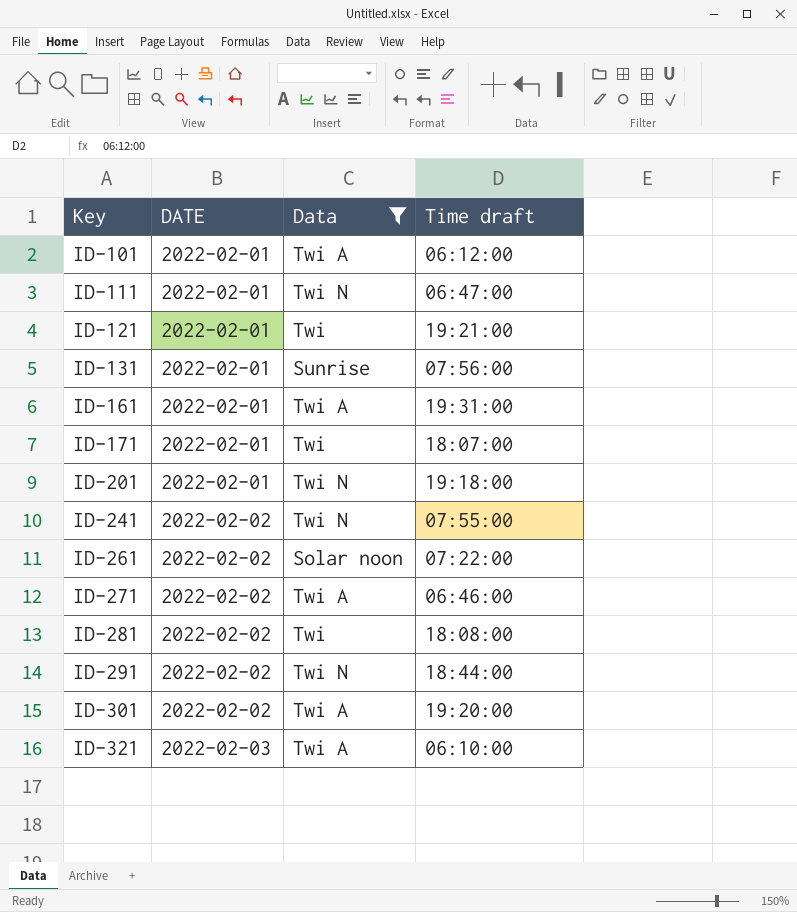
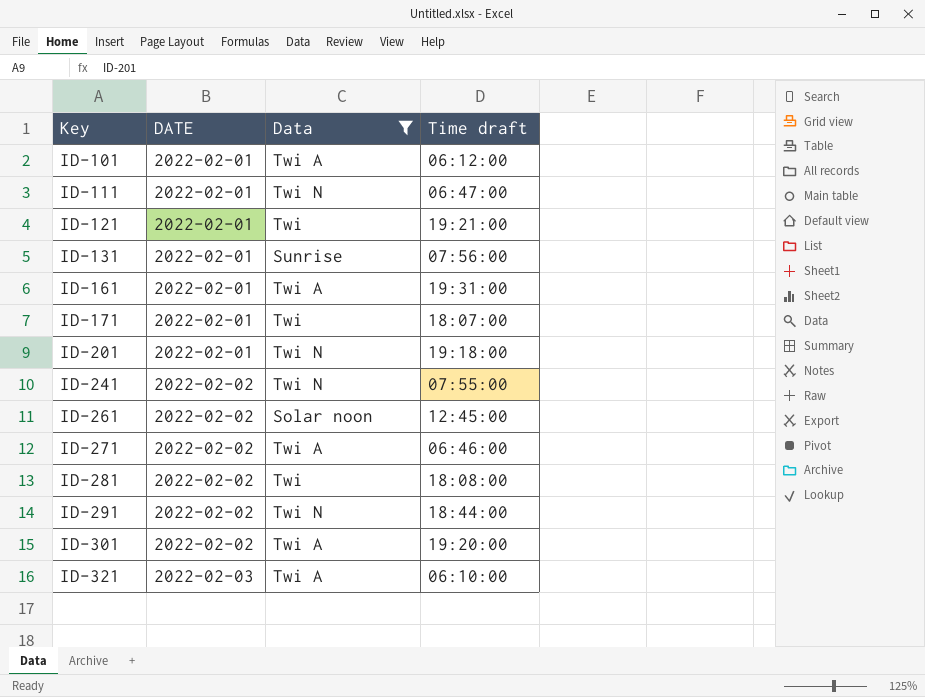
ID-261 | Time draft: 07:22:00 -> 12:45:00

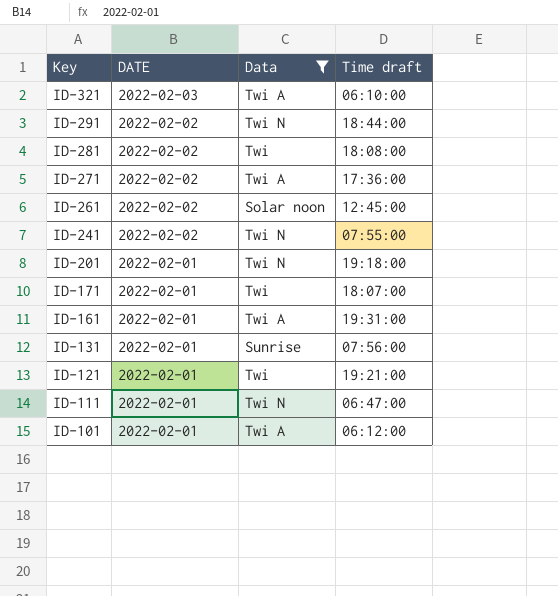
row order: Key ascending -> Key descending
row ID-301: 2022-02-02 | Twi A | 19:20:00 -> none
ID-271 | Time draft: 06:46:00 -> 17:36:00

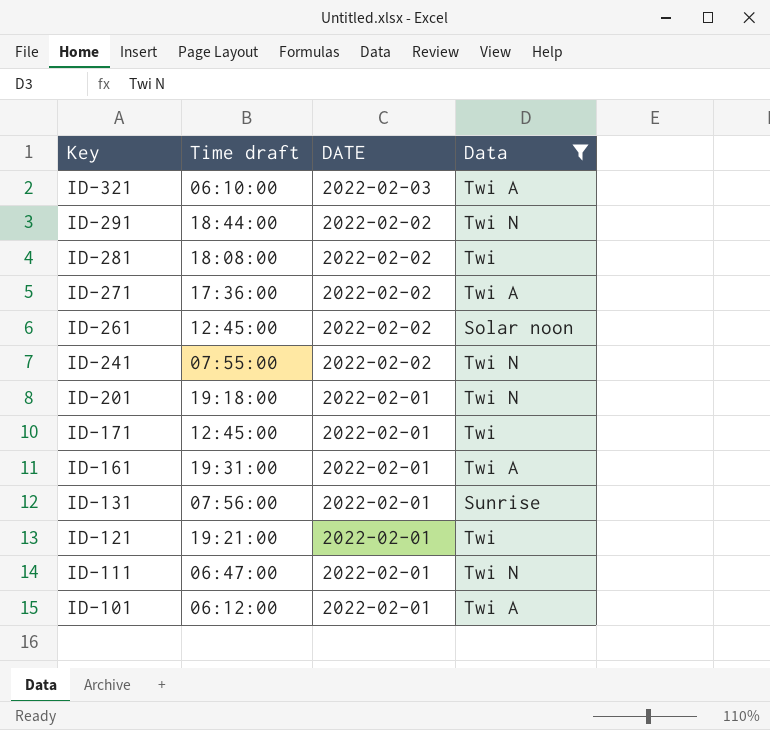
column Time draft | position: 4 -> 2
ID-171 | Time draft: 18:07:00 -> 12:45:00

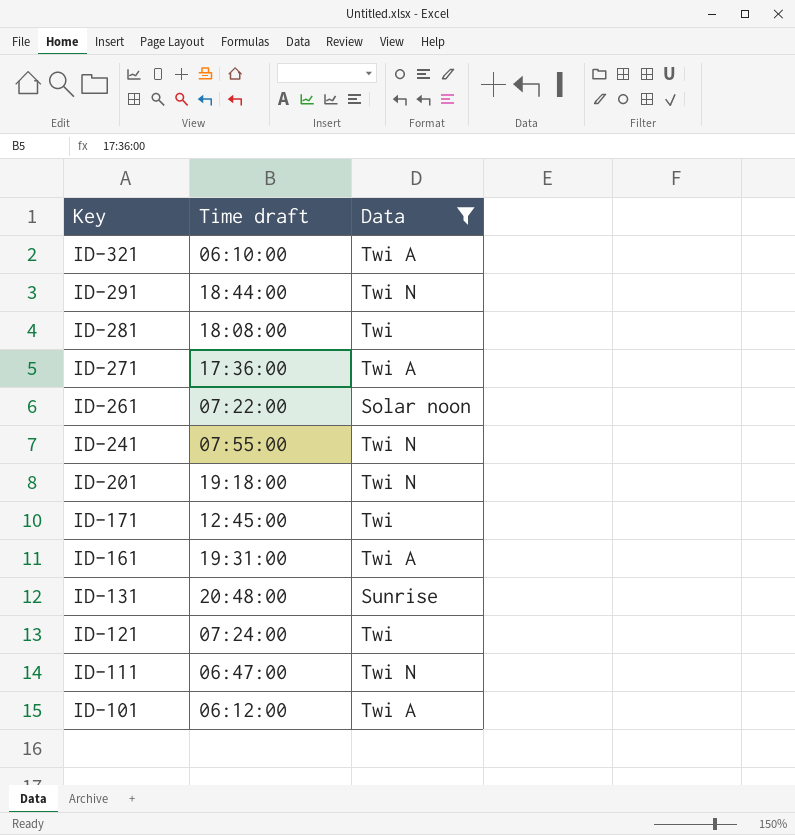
column DATE | position: 3 -> none
ID-261 | Time draft: 12:45:00 -> 07:22:00
ID-131 | Time draft: 07:56:00 -> 20:48:00
ID-121 | Time draft: 19:21:00 -> 07:24:00

